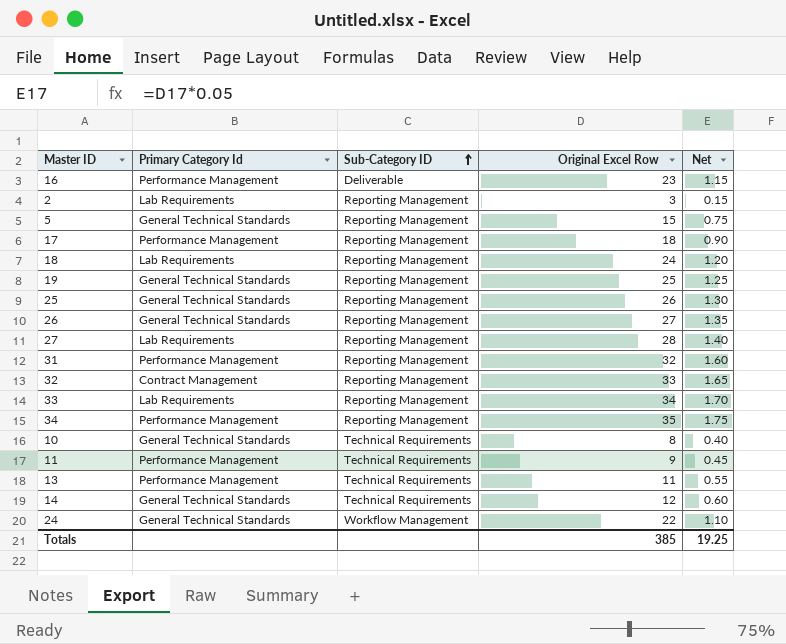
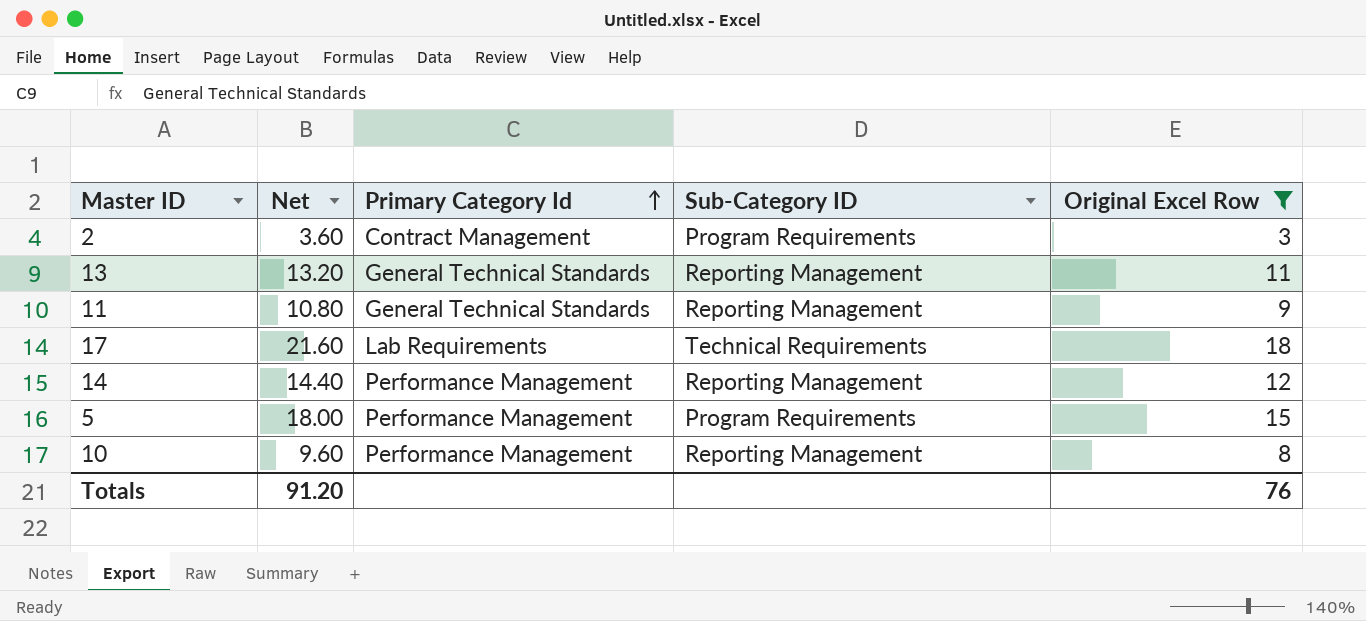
filter: none -> Original Excel Row <= 18
row order: Sub-Category ID ascending -> Primary Category Id ascending
column Net | formula: [Original Excel Row] * 0.05 -> [Original Excel Row] * 1.2
column Net | position: 5 -> 2
2 | Primary Category Id: Lab Requirements -> Contract Management
2 | Sub-Category ID: Reporting Management -> Program Requirements
13 | Primary Category Id: Performance Management -> General Technical Standards
13 | Sub-Category ID: Technical Requirements -> Reporting Management
11 | Primary Category Id: Performance Management -> General Technical Standards
11 | Sub-Category ID: Technical Requirements -> Reporting Management
17 | Primary Category Id: Performance Management -> Lab Requirements
17 | Sub-Category ID: Reporting Management -> Technical Requirements
14 | Primary Category Id: General Technical Standards -> Performance Management
14 | Sub-Category ID: Technical Requirements -> Reporting Management
5 | Primary Category Id: General Technical Standards -> Performance Management
5 | Sub-Category ID: Reporting Management -> Program Requirements
10 | Primary Category Id: General Technical Standards -> Performance Management
10 | Sub-Category ID: Technical Requirements -> Reporting Management
Totals | Net: 19.25 -> 91.20
Totals | Original Excel Row: 385 -> 76

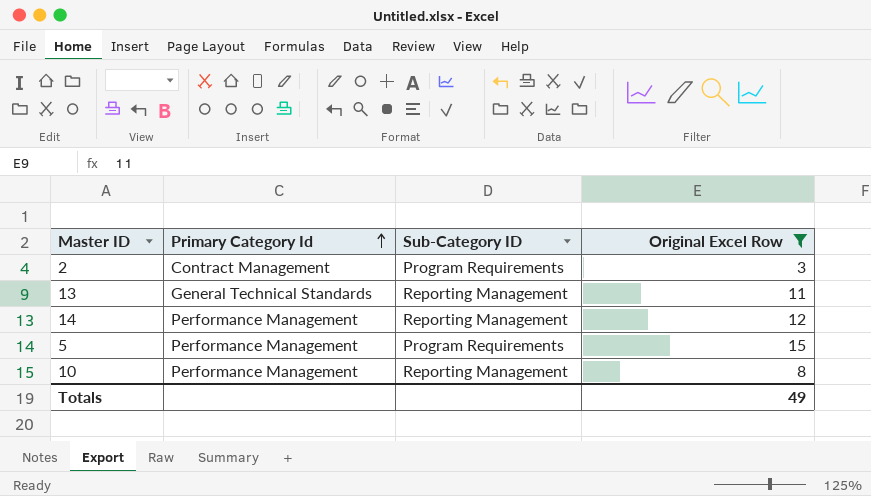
column Net | formula: [Original Excel Row] * 1.2 -> none
row 11: 10.80 | General Technical Standards | Reporting Management | 9 -> none
row 17: 21.60 | Lab Requirements | Technical Requirements | 18 -> none
Totals | Original Excel Row: 76 -> 49

